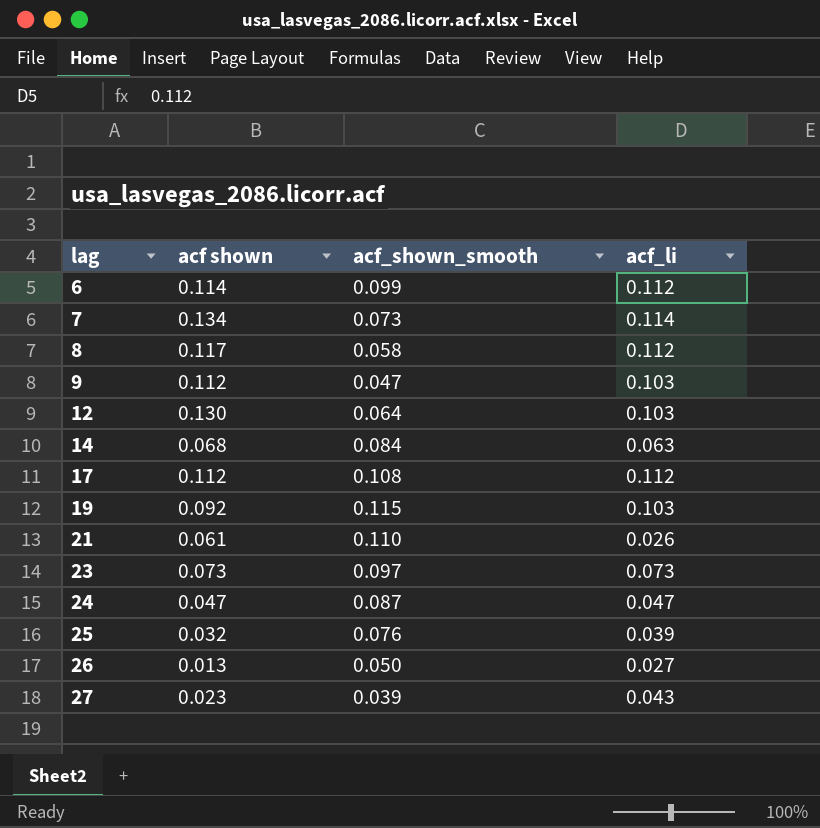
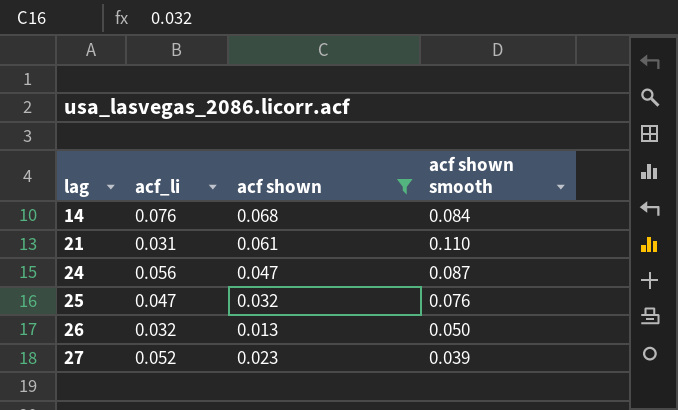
filter: none -> acf shown <= 0.068
column acf_li | position: 4 -> 2
column name: acf_shown_smooth -> acf shown smooth
14 | acf_li: 0.063 -> 0.076
21 | acf_li: 0.026 -> 0.031
24 | acf_li: 0.047 -> 0.056
25 | acf_li: 0.039 -> 0.047
26 | acf_li: 0.027 -> 0.032
27 | acf_li: 0.043 -> 0.052

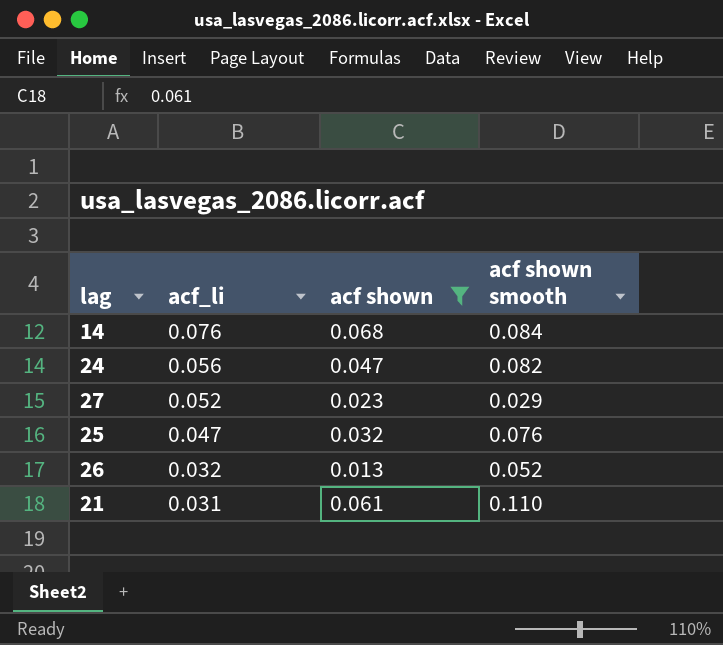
row order: lag ascending -> acf_li descending
24 | acf shown smooth: 0.087 -> 0.082
27 | acf shown smooth: 0.039 -> 0.029
26 | acf shown smooth: 0.050 -> 0.052

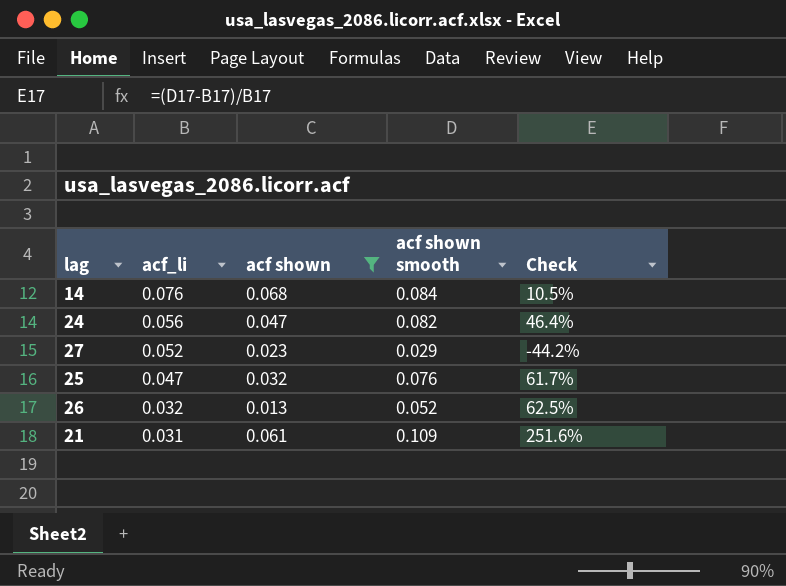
column Check | formula: none -> ([acf shown smooth] - [acf_li]) / [acf_li]
21 | acf shown smooth: 0.110 -> 0.109

